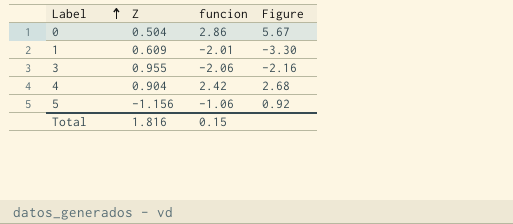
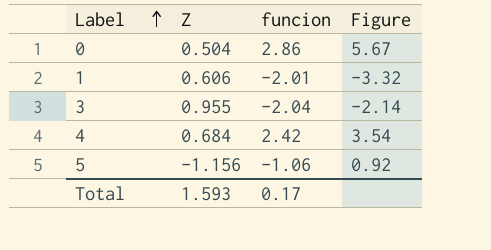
1 | Z: 0.609 -> 0.606
1 | Figure: -3.30 -> -3.32
3 | funcion: -2.06 -> -2.04
3 | Figure: -2.16 -> -2.14
4 | Z: 0.904 -> 0.684
4 | Figure: 2.68 -> 3.54
Total | Z: 1.816 -> 1.593
Total | funcion: 0.15 -> 0.17

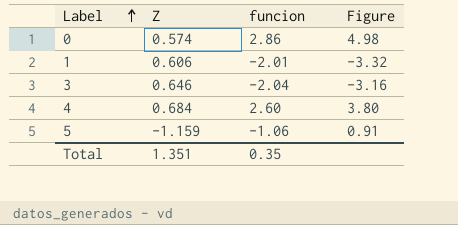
0 | Z: 0.504 -> 0.574
0 | Figure: 5.67 -> 4.98
3 | Z: 0.955 -> 0.646
3 | Figure: -2.14 -> -3.16
4 | funcion: 2.42 -> 2.60
4 | Figure: 3.54 -> 3.80
5 | Z: -1.156 -> -1.159
5 | Figure: 0.92 -> 0.91
Total | Z: 1.593 -> 1.351
Total | funcion: 0.17 -> 0.35

